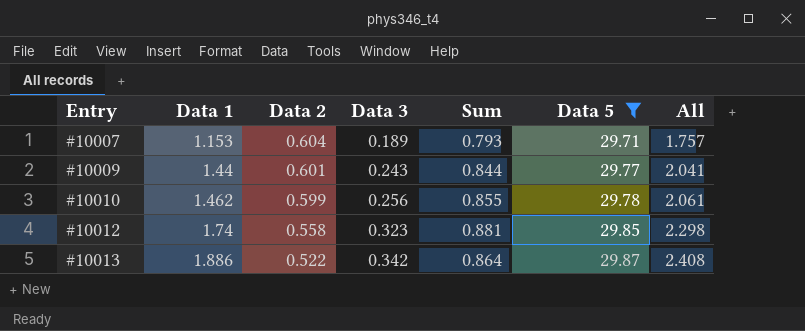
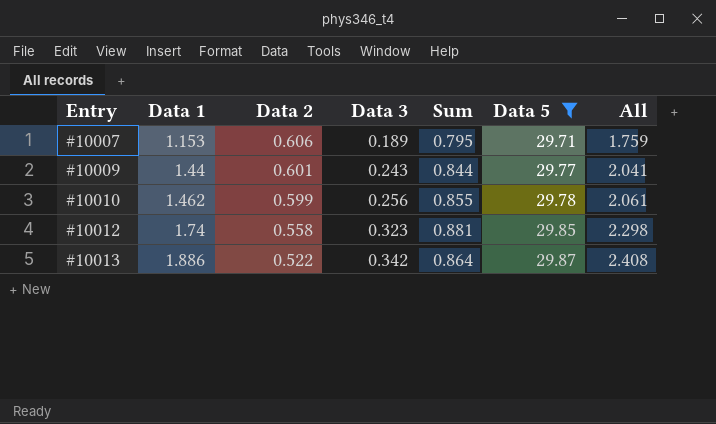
#10007 | Data 2: 0.604 -> 0.606
#10007 | Sum: 0.793 -> 0.795
#10007 | All: 1.757 -> 1.759

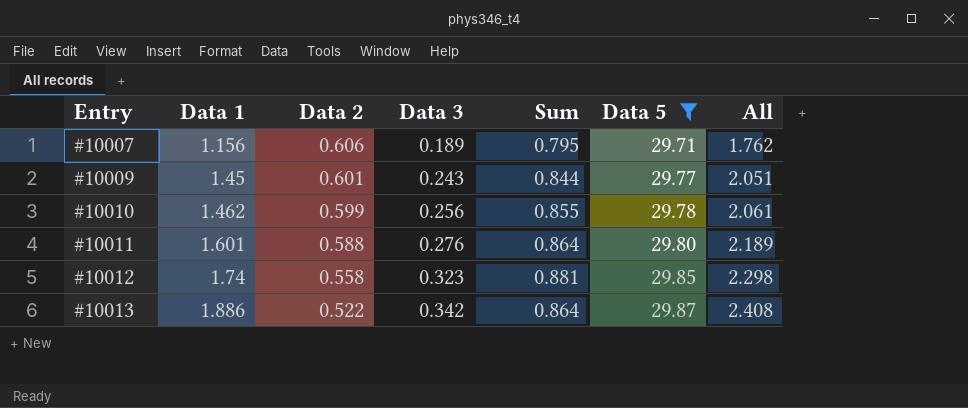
#10007 | Data 1: 1.153 -> 1.156
#10007 | All: 1.759 -> 1.762
#10009 | Data 1: 1.44 -> 1.45
#10009 | All: 2.041 -> 2.051
row #10011: none -> 1.601 | 0.588 | 0.276 | 0.864 | 29.80 | 2.189

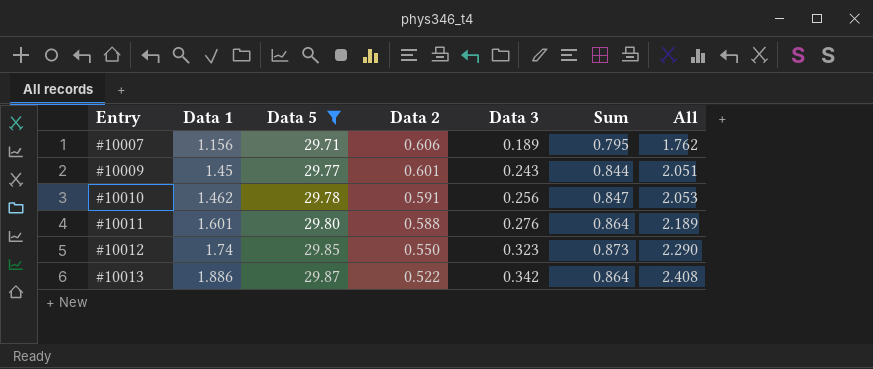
column Data 5 | position: 6 -> 3
#10010 | Data 2: 0.599 -> 0.591
#10010 | Sum: 0.855 -> 0.847
#10010 | All: 2.061 -> 2.053
#10012 | Data 2: 0.558 -> 0.550
#10012 | Sum: 0.881 -> 0.873
#10012 | All: 2.298 -> 2.290

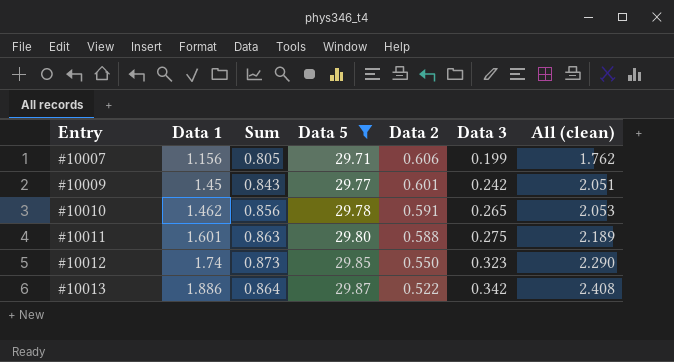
column Sum | position: 6 -> 3
column name: All -> All (clean)
#10007 | Sum: 0.795 -> 0.805
#10007 | Data 3: 0.189 -> 0.199
#10009 | Sum: 0.844 -> 0.843
#10009 | Data 3: 0.243 -> 0.242
#10010 | Sum: 0.847 -> 0.856
#10010 | Data 3: 0.256 -> 0.265
#10011 | Sum: 0.864 -> 0.863
#10011 | Data 3: 0.276 -> 0.275

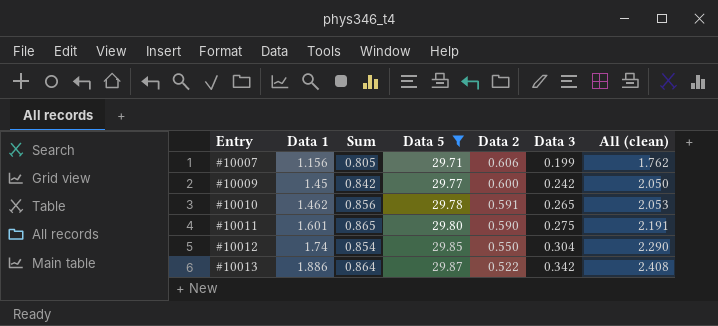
#10009 | Sum: 0.843 -> 0.842
#10009 | Data 2: 0.601 -> 0.600
#10009 | All (clean): 2.051 -> 2.050
#10011 | Sum: 0.863 -> 0.865
#10011 | Data 2: 0.588 -> 0.590
#10011 | All (clean): 2.189 -> 2.191
#10012 | Sum: 0.873 -> 0.854
#10012 | Data 3: 0.323 -> 0.304

